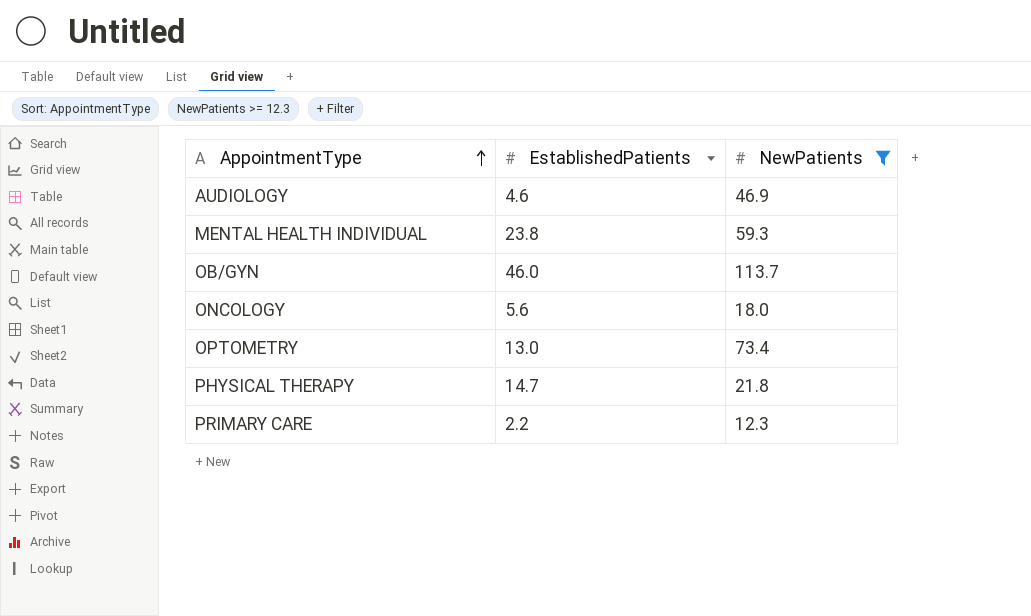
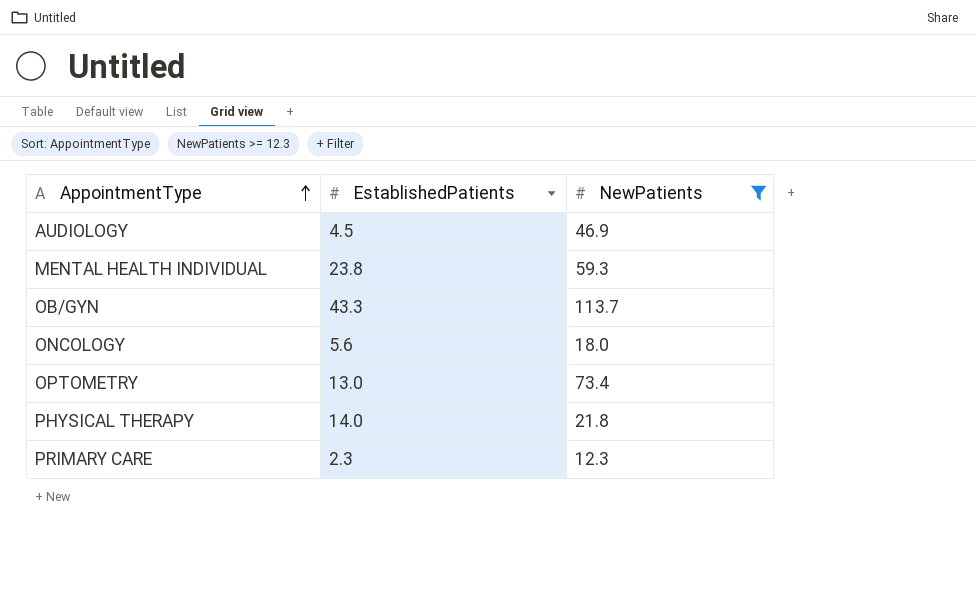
AUDIOLOGY | EstablishedPatients: 4.6 -> 4.5
OB/GYN | EstablishedPatients: 46.0 -> 43.3
PHYSICAL THERAPY | EstablishedPatients: 14.7 -> 14.0
PRIMARY CARE | EstablishedPatients: 2.2 -> 2.3

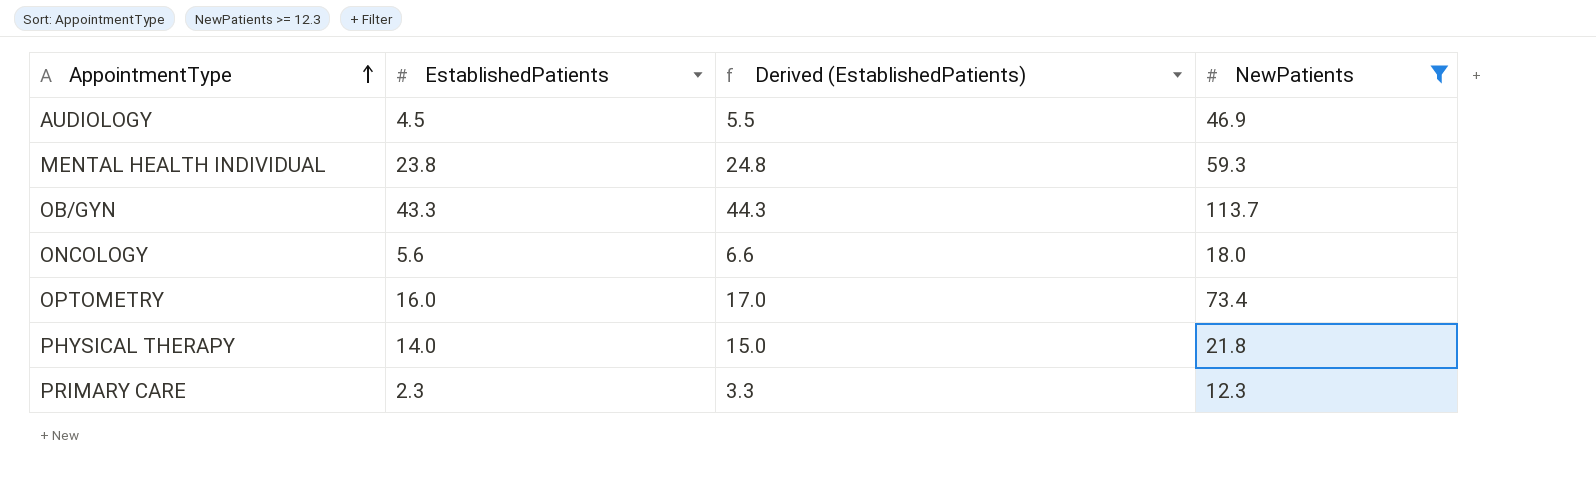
column Derived (EstablishedPatients) | formula: none -> [EstablishedPatients] + 1
OPTOMETRY | EstablishedPatients: 13.0 -> 16.0

